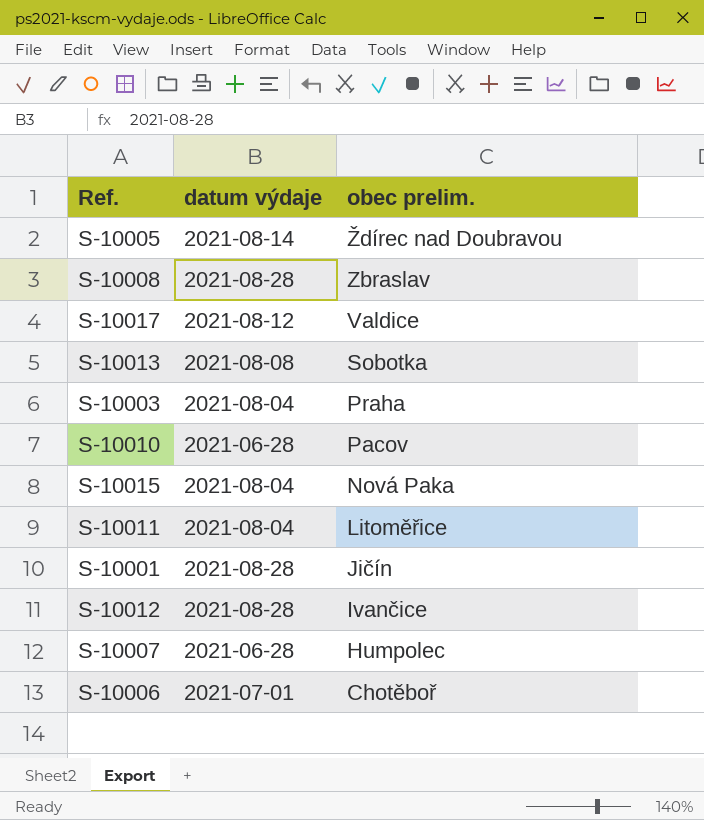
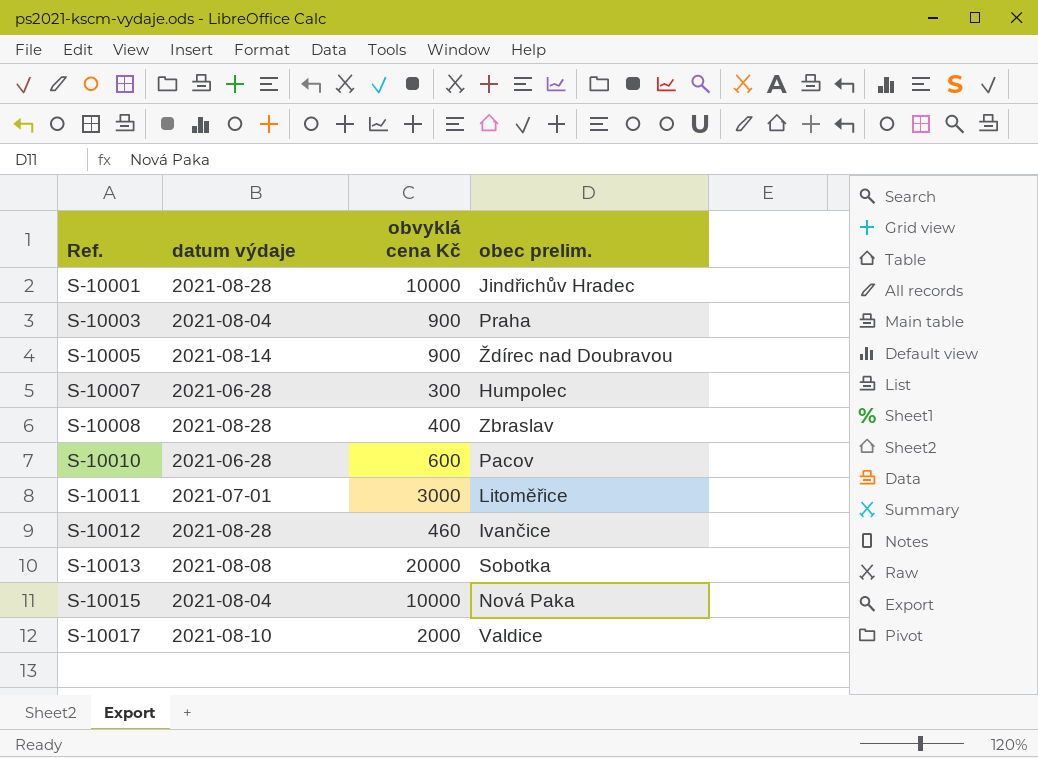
row order: obec prelim. descending -> Ref. ascending
column obvyklá cena Kč | position: none -> 3
row S-10006: 2021-07-01 | Chotěboř -> none
S-10001 | obec prelim.: Jičín -> Jindřichův Hradec
S-10011 | datum výdaje: 2021-08-04 -> 2021-07-01
S-10017 | datum výdaje: 2021-08-12 -> 2021-08-10

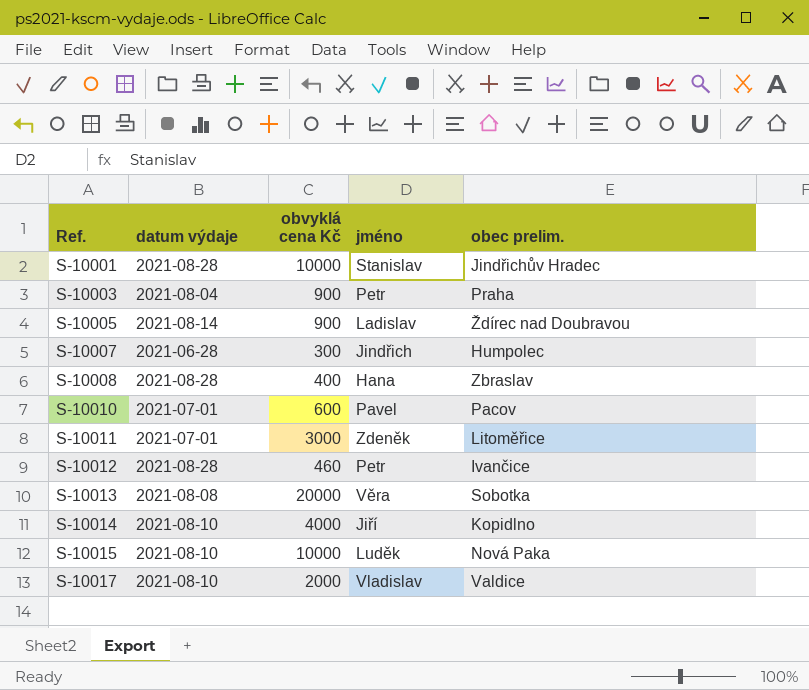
column jméno | position: none -> 4
S-10010 | datum výdaje: 2021-06-28 -> 2021-07-01
row S-10014: none -> 2021-08-10 | 4000 | Jiří | Kopidlno
S-10015 | datum výdaje: 2021-08-04 -> 2021-08-10

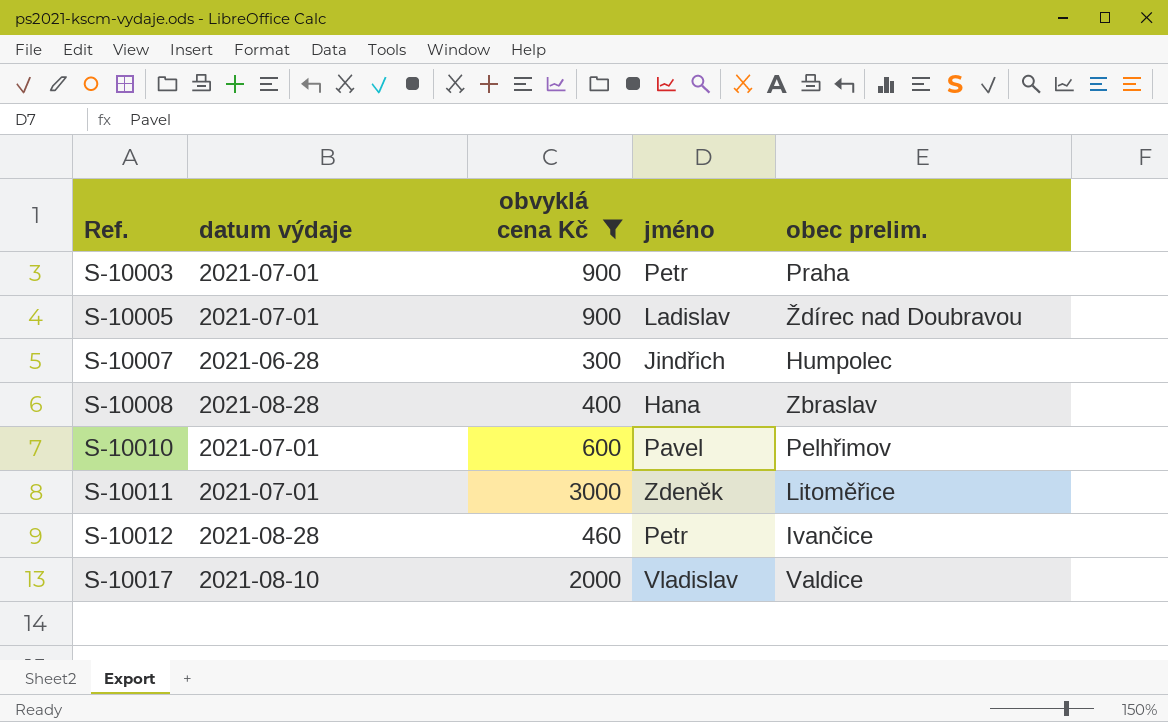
filter: none -> obvyklá cena Kč <= 3000
S-10003 | datum výdaje: 2021-08-04 -> 2021-07-01
S-10005 | datum výdaje: 2021-08-14 -> 2021-07-01
S-10010 | obec prelim.: Pacov -> Pelhřimov

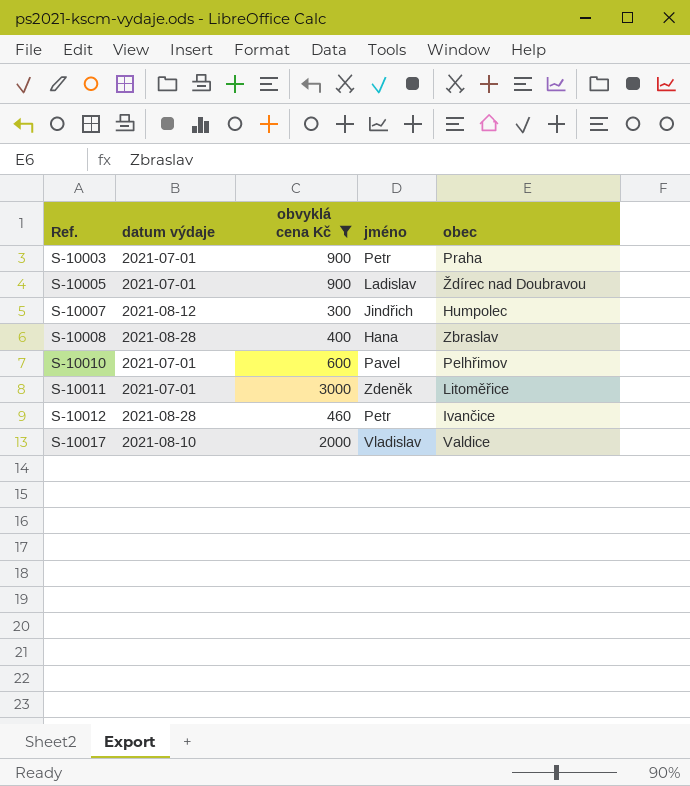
column name: obec prelim. -> obec
S-10007 | datum výdaje: 2021-06-28 -> 2021-08-12

